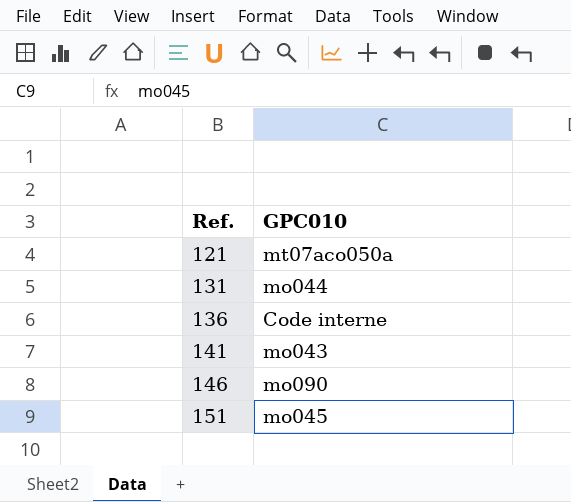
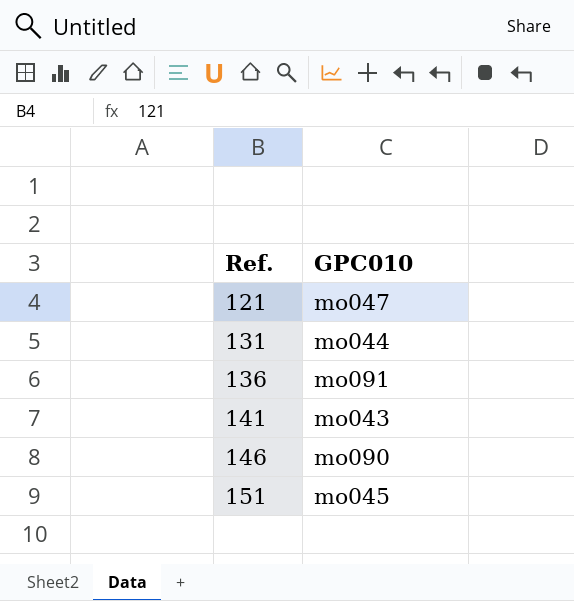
121 | GPC010: mt07aco050a -> mo047
136 | GPC010: Code interne -> mo091

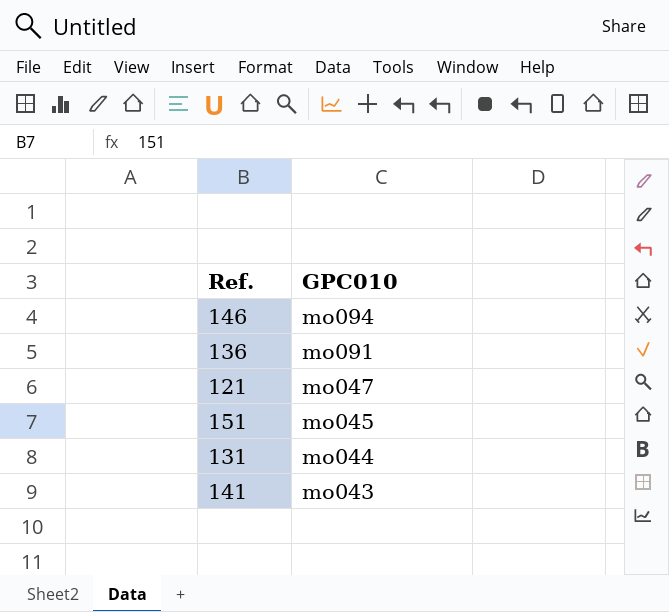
row order: Ref. ascending -> GPC010 descending
146 | GPC010: mo090 -> mo094

